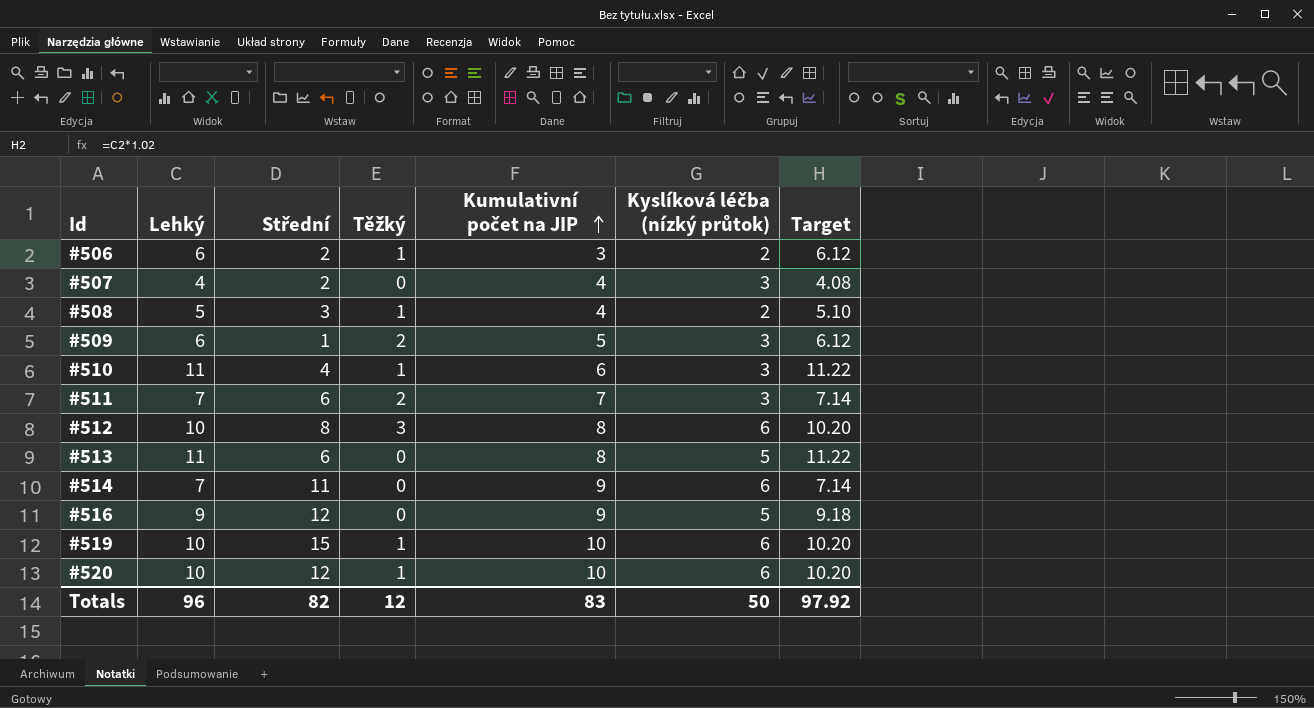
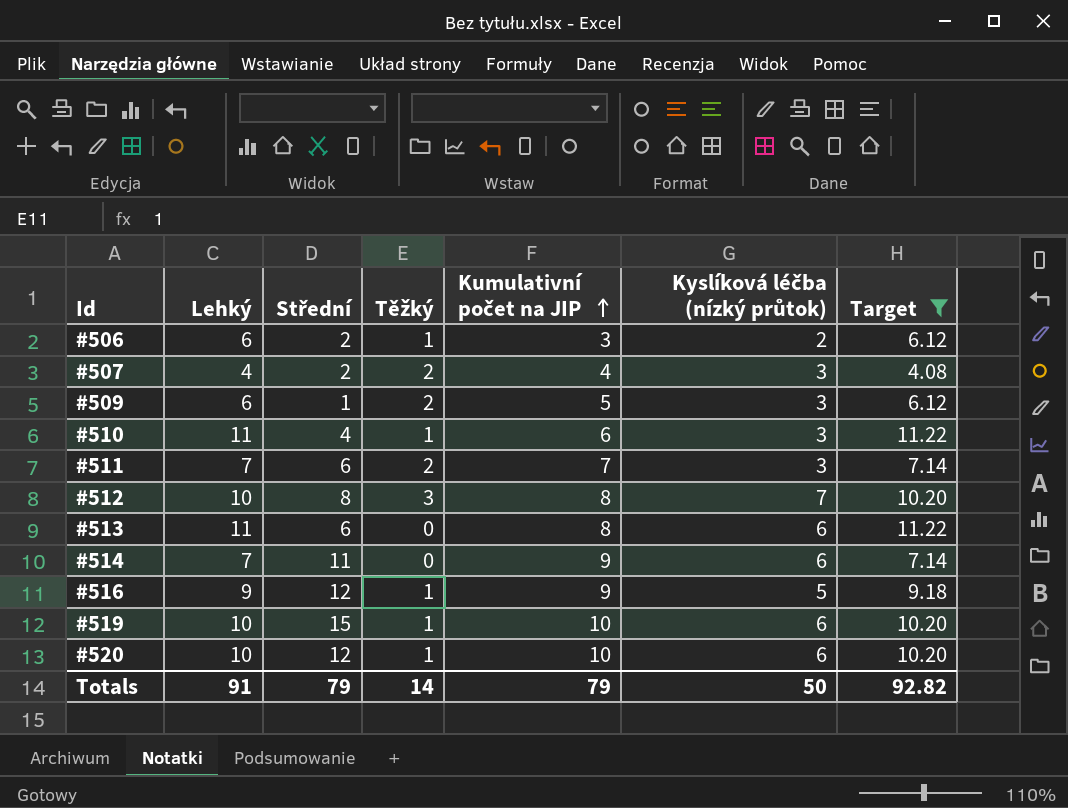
filter: none -> Target != 5.10
#507 | Těžký: 0 -> 2
#512 | Kyslíková léčba (nízký průtok): 6 -> 7
#513 | Kyslíková léčba (nízký průtok): 5 -> 6
#516 | Těžký: 0 -> 1
Totals | Lehký: 96 -> 91
Totals | Střední: 82 -> 79
Totals | Těžký: 12 -> 14
Totals | Kumulativní počet na JIP: 83 -> 79
Totals | Target: 97.92 -> 92.82

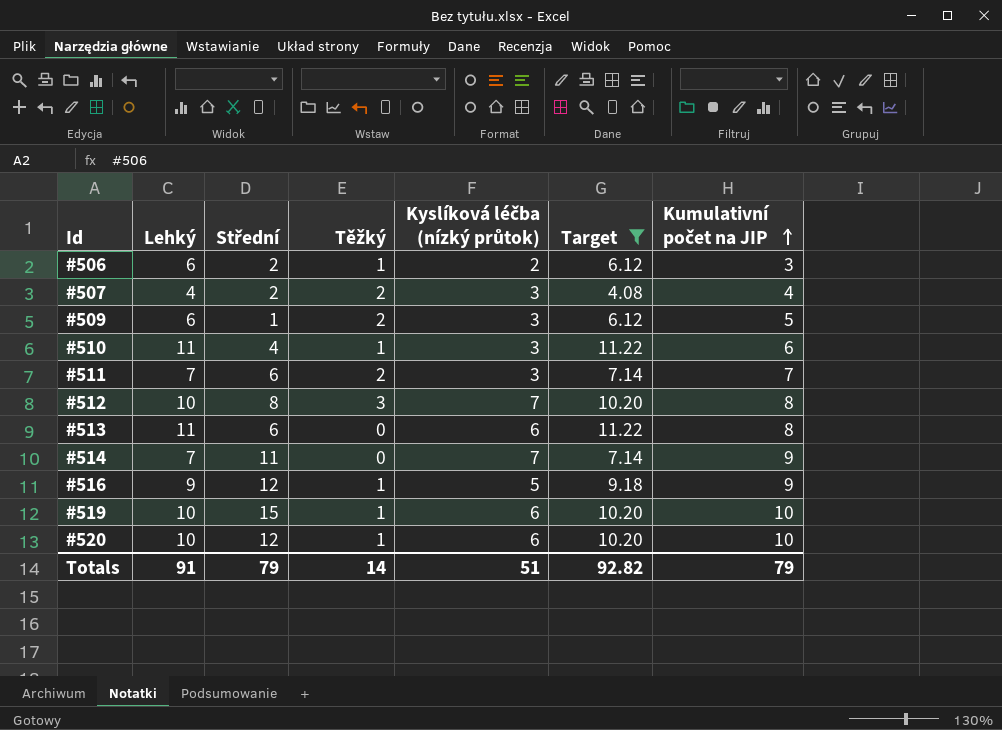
column Kumulativní počet na JIP | position: 5 -> 7
#514 | Kyslíková léčba (nízký průtok): 6 -> 7
Totals | Kyslíková léčba (nízký průtok): 50 -> 51

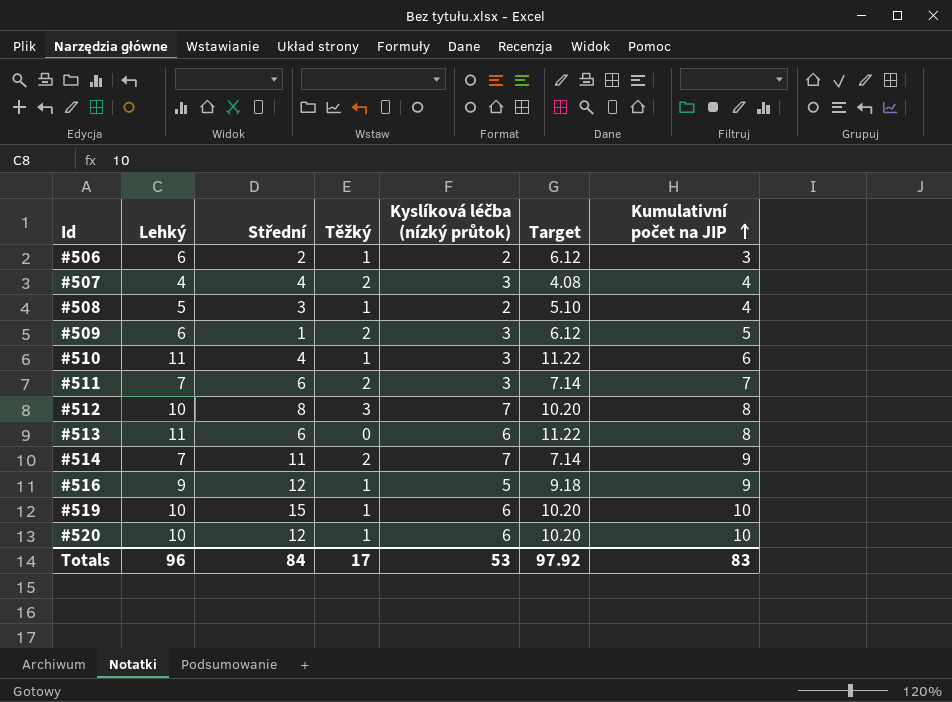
filter: Target != 5.10 -> none
#507 | Střední: 2 -> 4
#514 | Těžký: 0 -> 2
Totals | Lehký: 91 -> 96
Totals | Střední: 79 -> 84
Totals | Těžký: 14 -> 17
Totals | Kyslíková léčba (nízký průtok): 51 -> 53
Totals | Target: 92.82 -> 97.92
Totals | Kumulativní počet na JIP: 79 -> 83

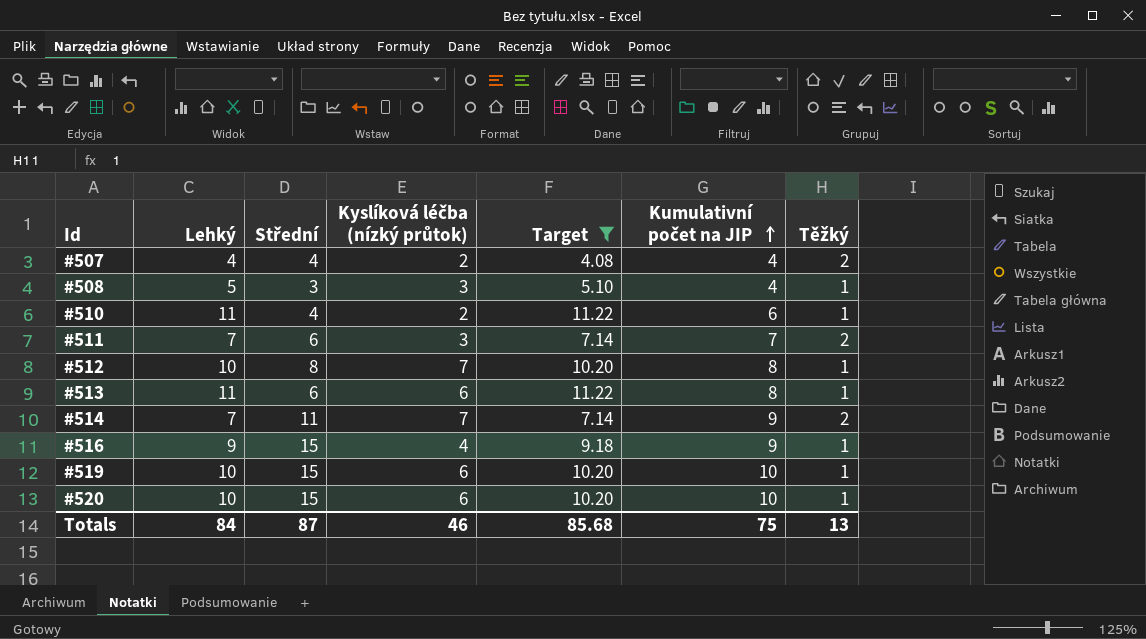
filter: none -> Target != 6.12
column Těžký | position: 4 -> 7
#507 | Kyslíková léčba (nízký průtok): 3 -> 2
#508 | Kyslíková léčba (nízký průtok): 2 -> 3
#510 | Kyslíková léčba (nízký průtok): 3 -> 2
#512 | Těžký: 3 -> 1
#513 | Těžký: 0 -> 1
#516 | Střední: 12 -> 15
#516 | Kyslíková léčba (nízký průtok): 5 -> 4
#520 | Střední: 12 -> 15
Totals | Lehký: 96 -> 84
Totals | Střední: 84 -> 87
Totals | Kyslíková léčba (nízký průtok): 53 -> 46
Totals | Target: 97.92 -> 85.68
Totals | Kumulativní počet na JIP: 83 -> 75
Totals | Těžký: 17 -> 13

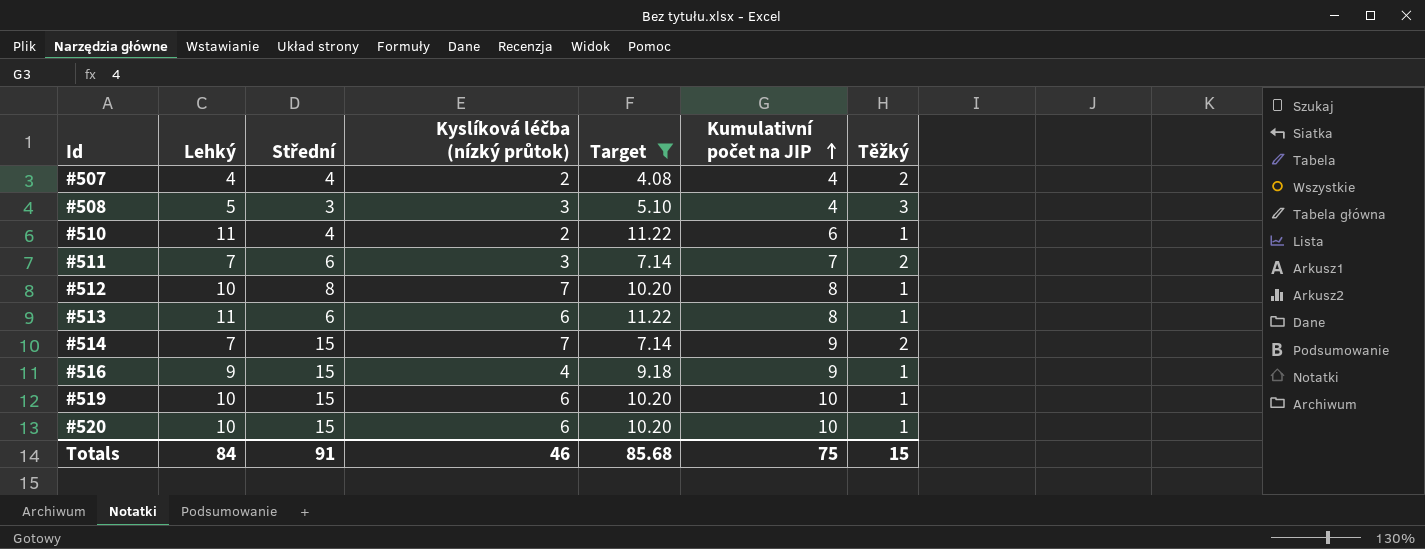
#508 | Těžký: 1 -> 3
#514 | Střední: 11 -> 15
Totals | Střední: 87 -> 91
Totals | Těžký: 13 -> 15

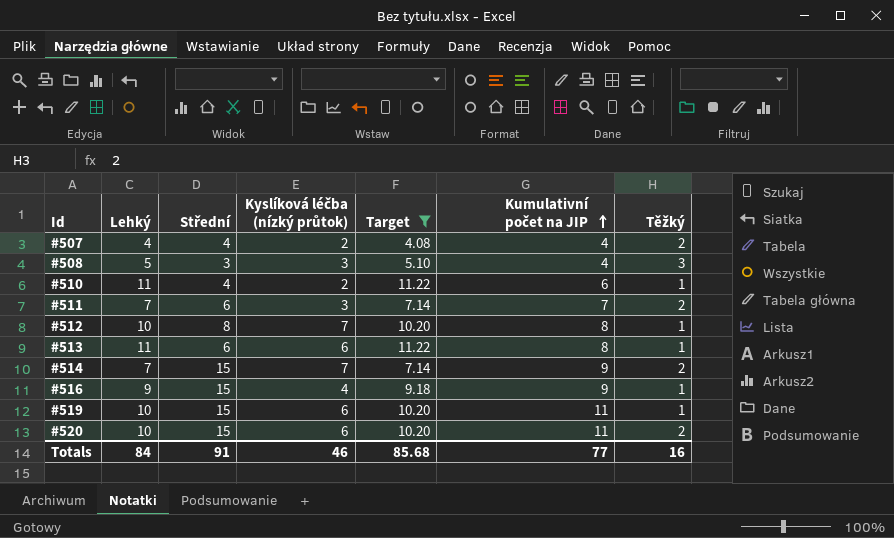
#519 | Kumulativní počet na JIP: 10 -> 11
#520 | Kumulativní počet na JIP: 10 -> 11
#520 | Těžký: 1 -> 2
Totals | Kumulativní počet na JIP: 75 -> 77
Totals | Těžký: 15 -> 16

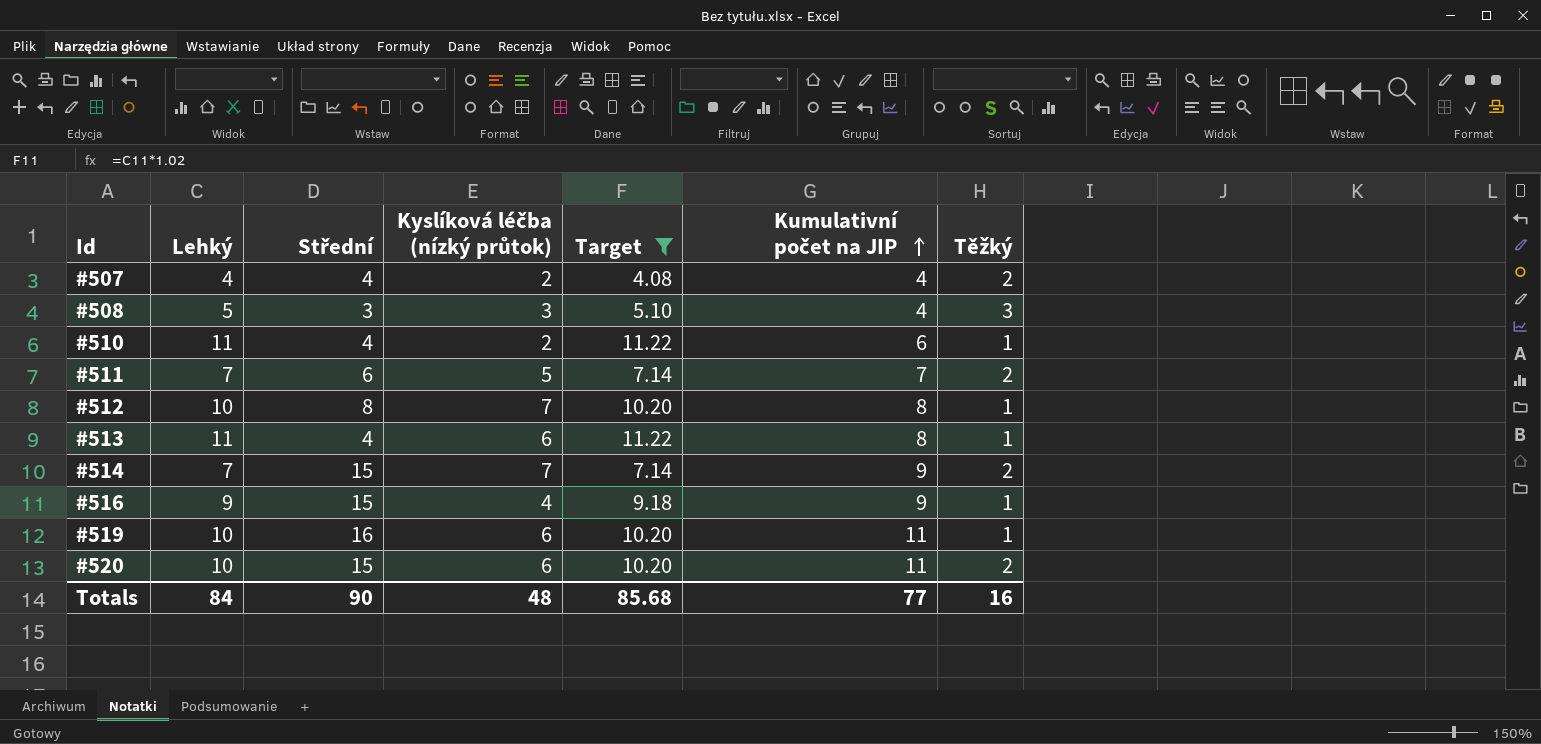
#511 | Kyslíková léčba (nízký průtok): 3 -> 5
#513 | Střední: 6 -> 4
#519 | Střední: 15 -> 16
Totals | Střední: 91 -> 90
Totals | Kyslíková léčba (nízký průtok): 46 -> 48

